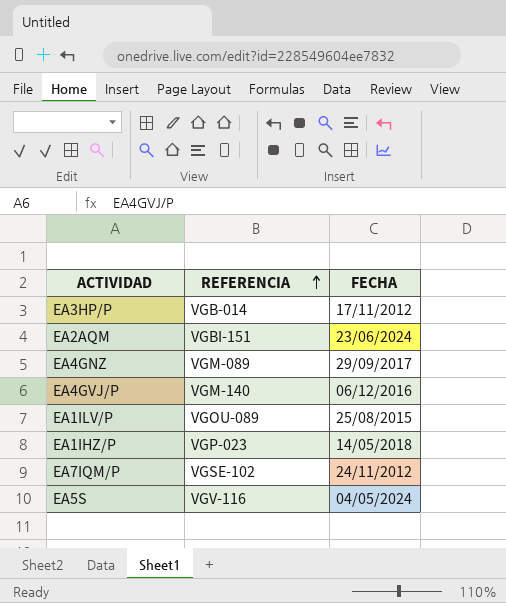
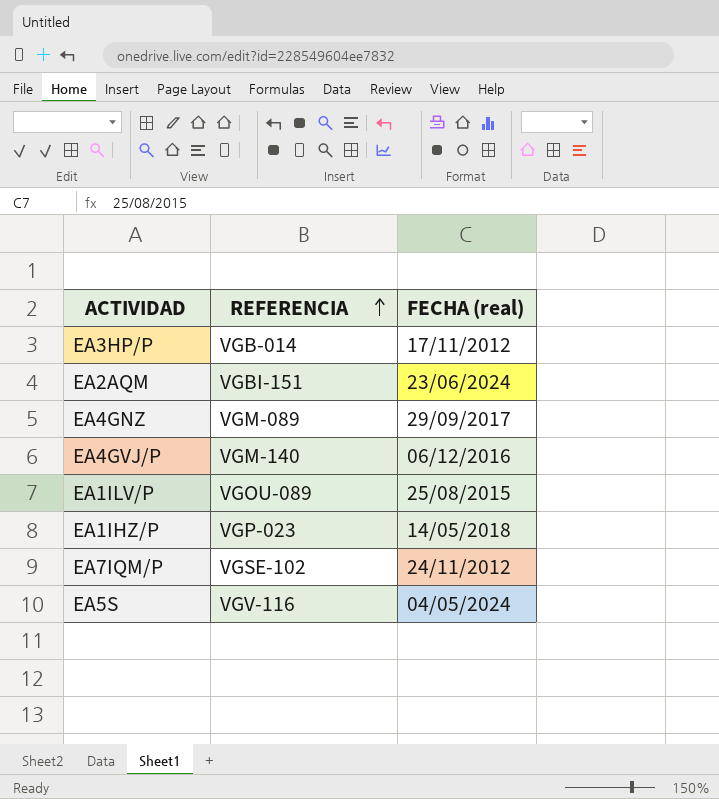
column name: FECHA -> FECHA (real)

